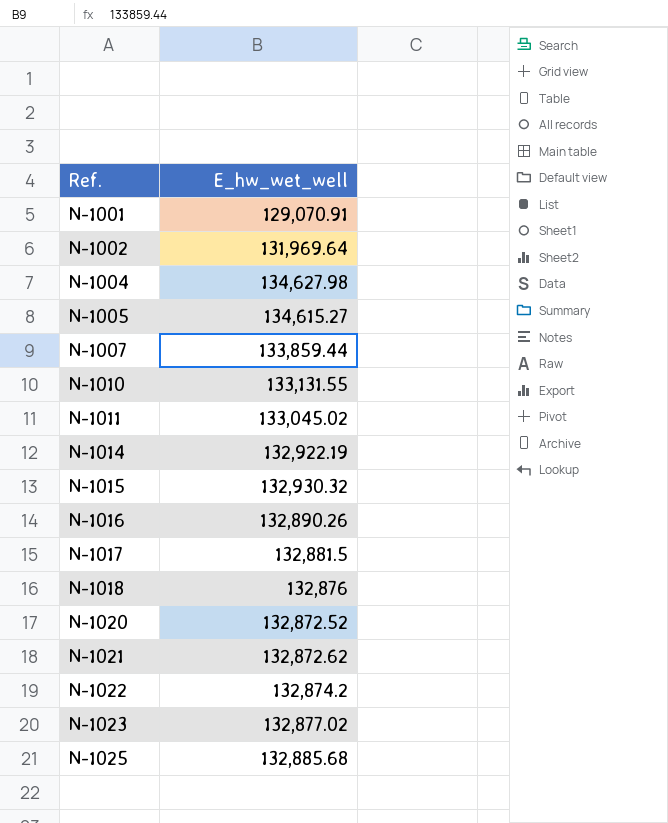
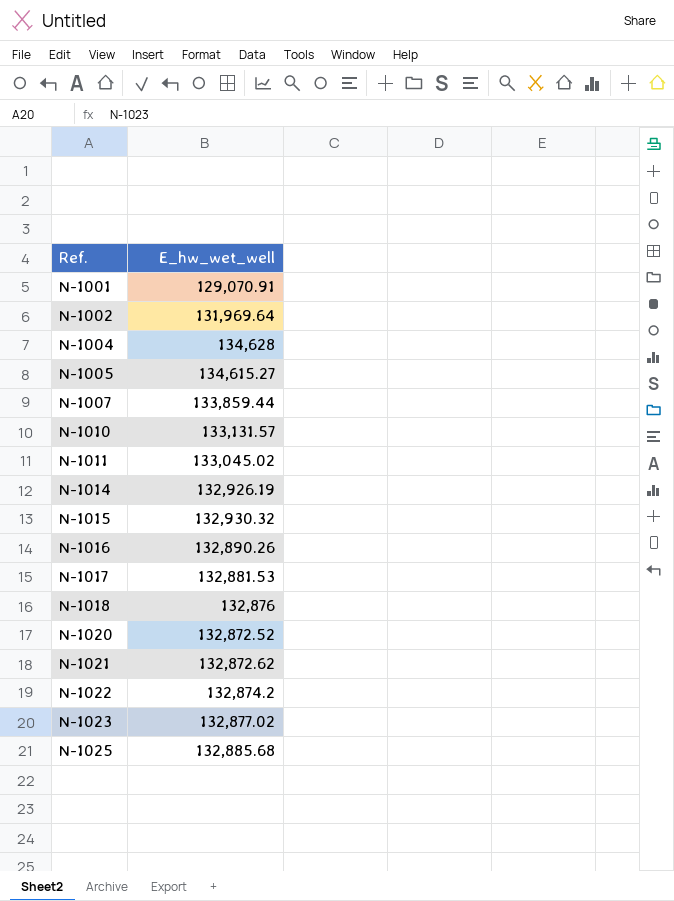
N-1004 | E_hw_wet_well: 134,627.98 -> 134,628
N-1010 | E_hw_wet_well: 133,131.55 -> 133,131.57
N-1014 | E_hw_wet_well: 132,922.19 -> 132,926.19
N-1017 | E_hw_wet_well: 132,881.5 -> 132,881.53

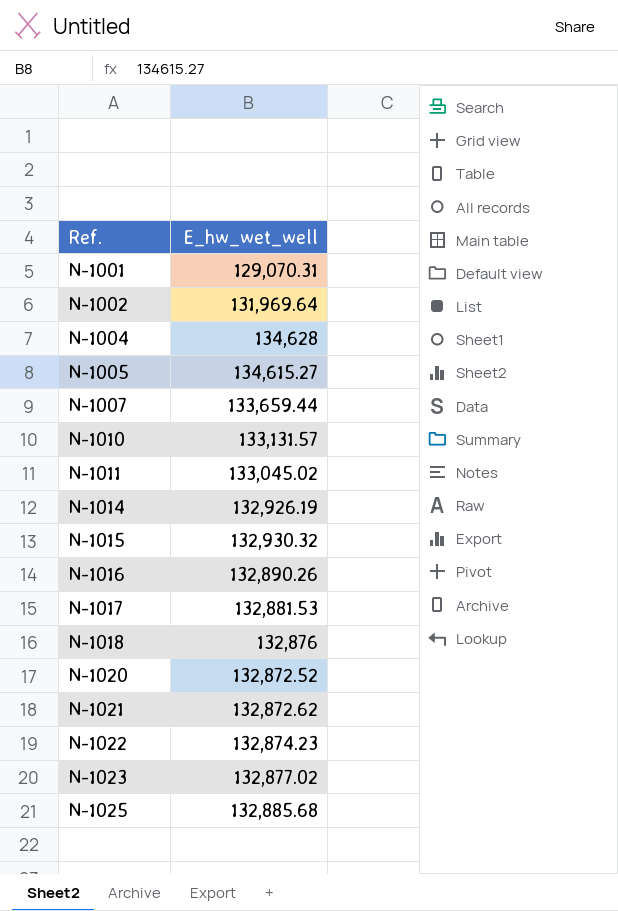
N-1001 | E_hw_wet_well: 129,070.91 -> 129,070.31
N-1007 | E_hw_wet_well: 133,859.44 -> 133,659.44
N-1022 | E_hw_wet_well: 132,874.2 -> 132,874.23

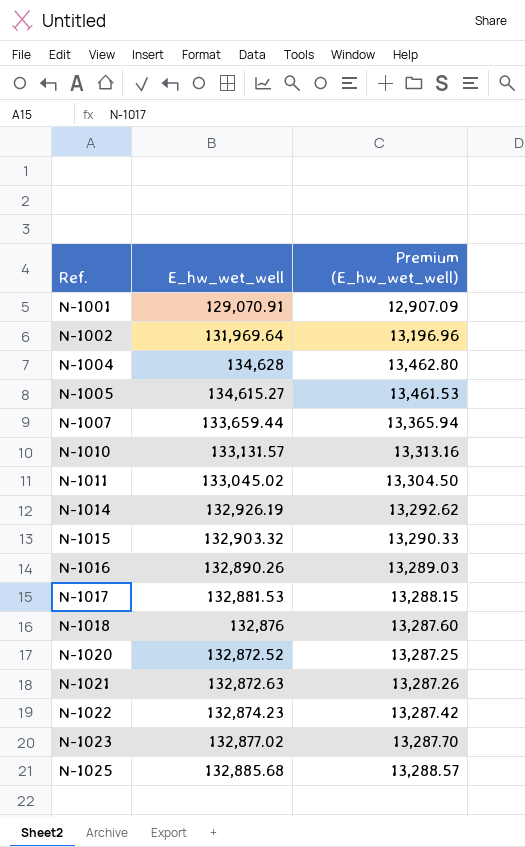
column Premium (E_hw_wet_well) | formula: none -> [E_hw_wet_well] * 0.1
N-1001 | E_hw_wet_well: 129,070.31 -> 129,070.91
N-1015 | E_hw_wet_well: 132,930.32 -> 132,903.32
N-1021 | E_hw_wet_well: 132,872.62 -> 132,872.63

